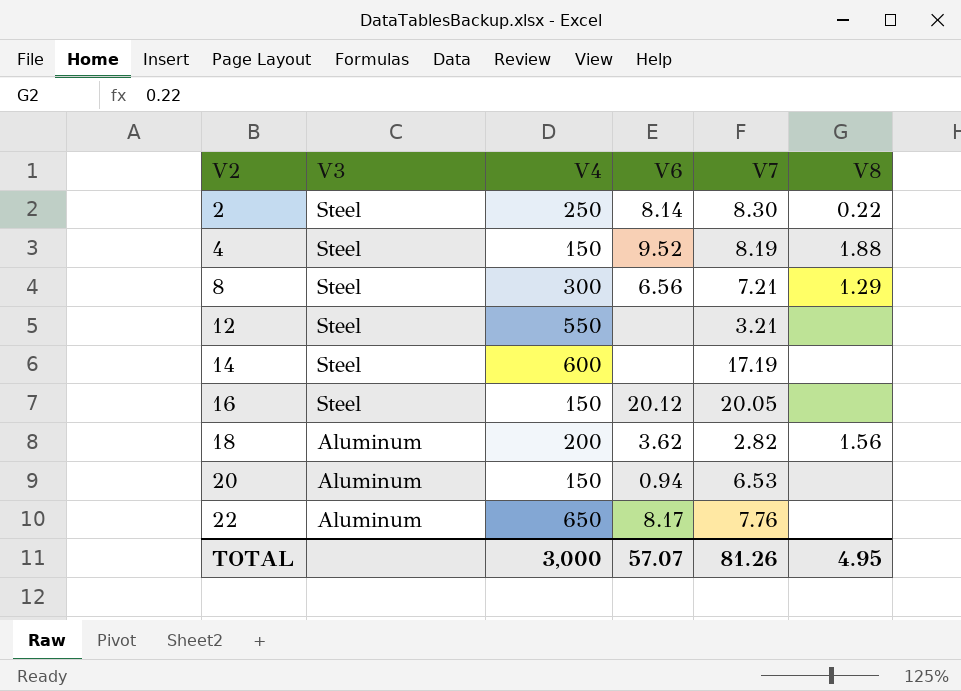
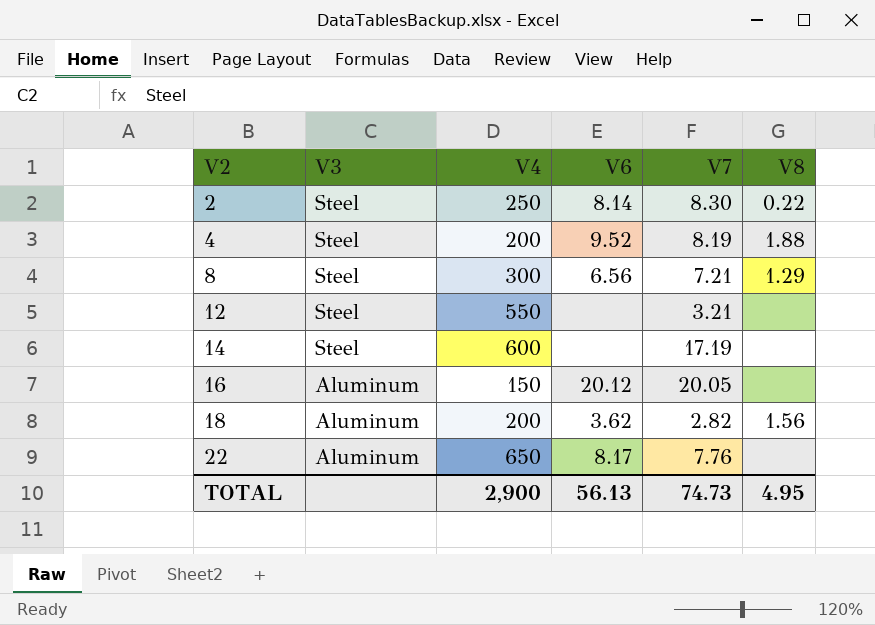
row 20: Aluminum | 150 | 0.94 | 6.53 | none -> none
4 | V4: 150 -> 200
16 | V3: Steel -> Aluminum
TOTAL | V4: 3,000 -> 2,900
TOTAL | V6: 57.07 -> 56.13
TOTAL | V7: 81.26 -> 74.73

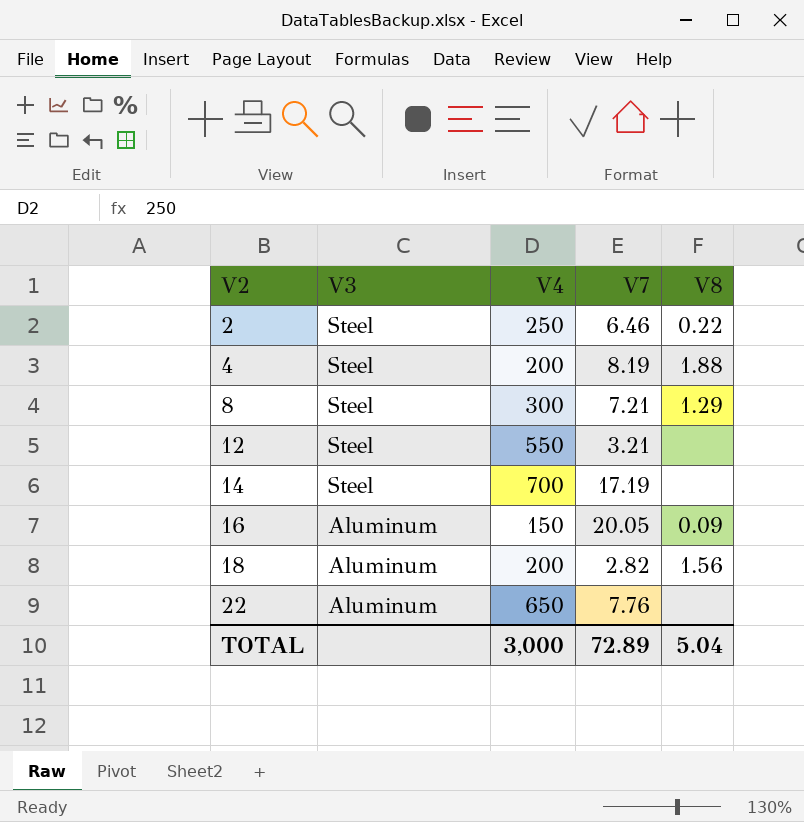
column V6 | position: 4 -> none
2 | V7: 8.30 -> 6.46
14 | V4: 600 -> 700
16 | V8: none -> 0.09
TOTAL | V4: 2,900 -> 3,000
TOTAL | V7: 74.73 -> 72.89
TOTAL | V8: 4.95 -> 5.04

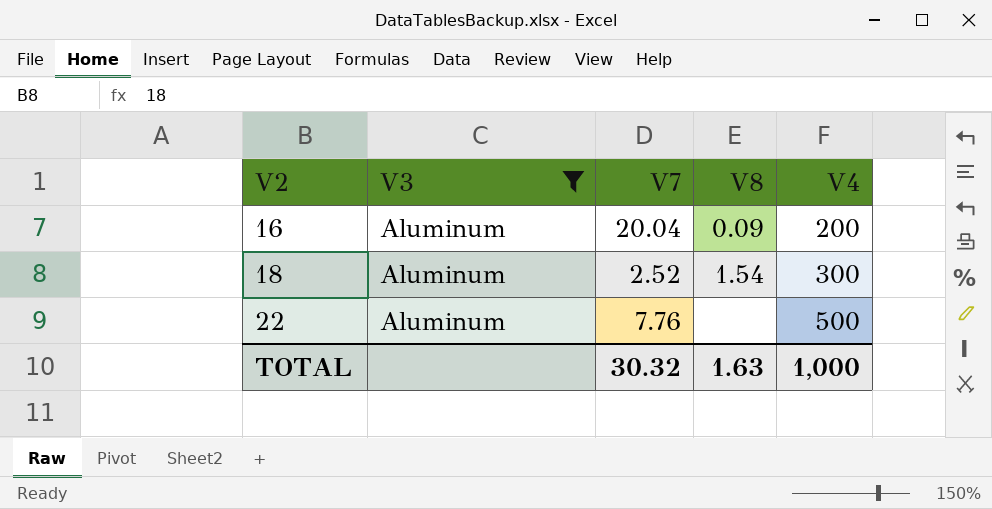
filter: none -> V3 = Aluminum
column V4 | position: 3 -> 5
16 | V7: 20.05 -> 20.04
16 | V4: 150 -> 200
18 | V7: 2.82 -> 2.52
18 | V8: 1.56 -> 1.54
18 | V4: 200 -> 300
22 | V4: 650 -> 500
TOTAL | V7: 72.89 -> 30.32
TOTAL | V8: 5.04 -> 1.63
TOTAL | V4: 3,000 -> 1,000

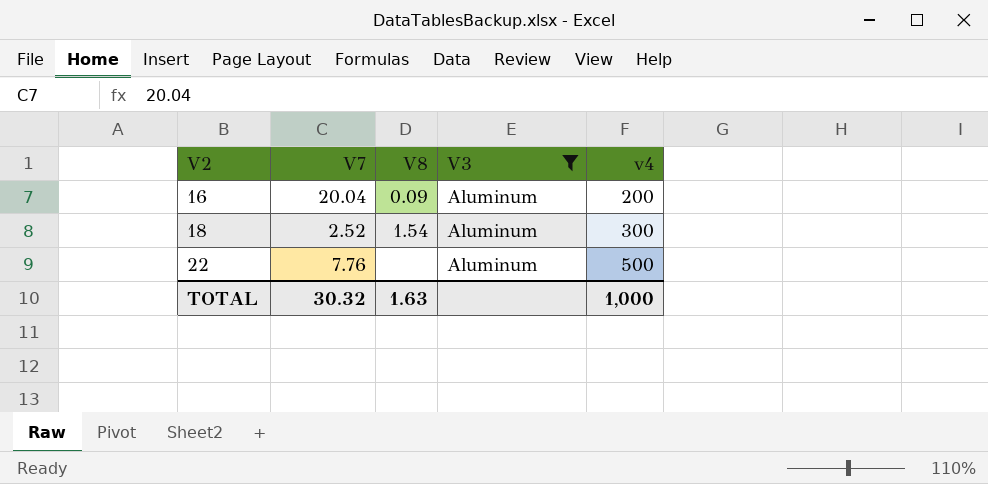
column V3 | position: 2 -> 4
column name: V4 -> v4

